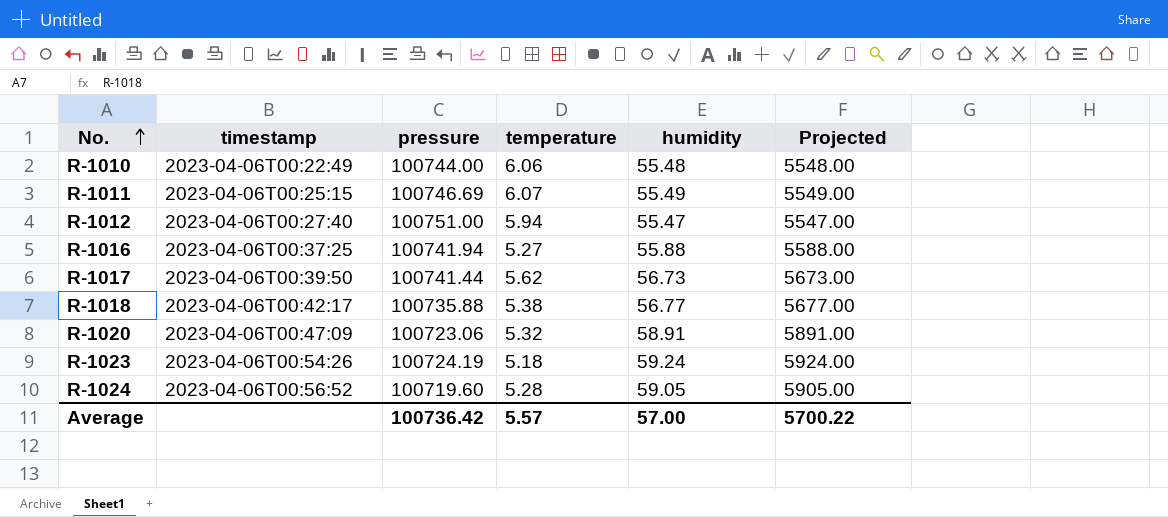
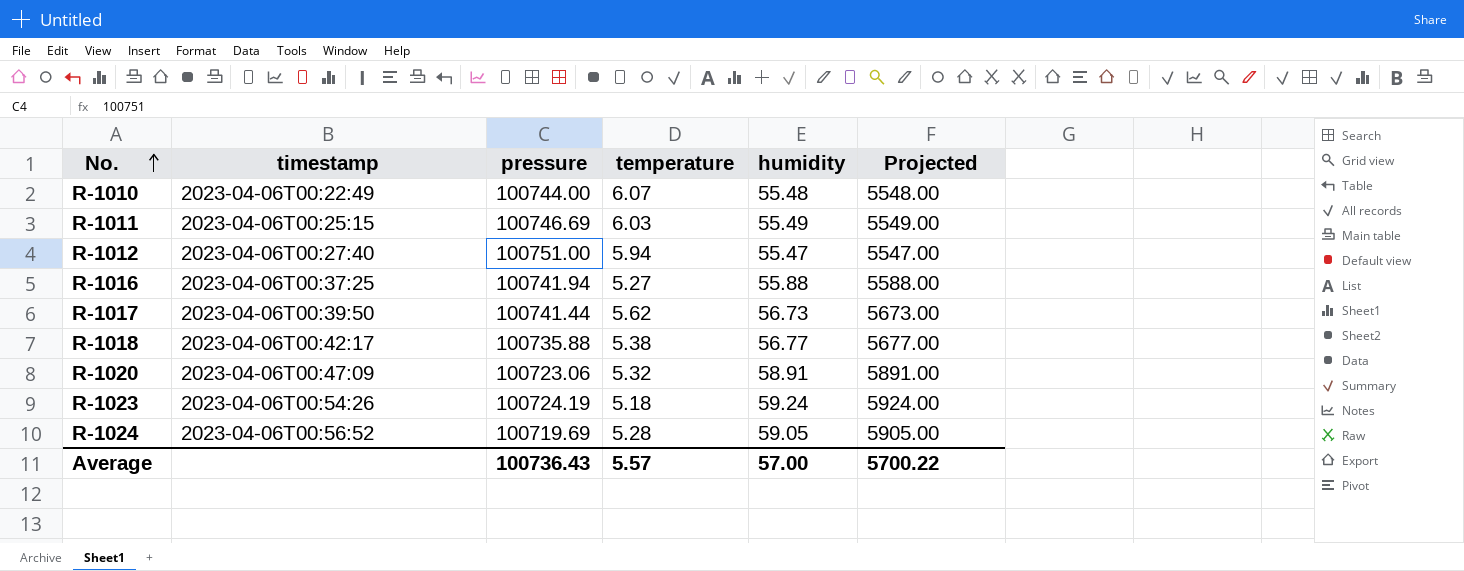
R-1010 | temperature: 6.06 -> 6.07
R-1011 | temperature: 6.07 -> 6.03
R-1024 | pressure: 100719.60 -> 100719.69
Average | pressure: 100736.42 -> 100736.43

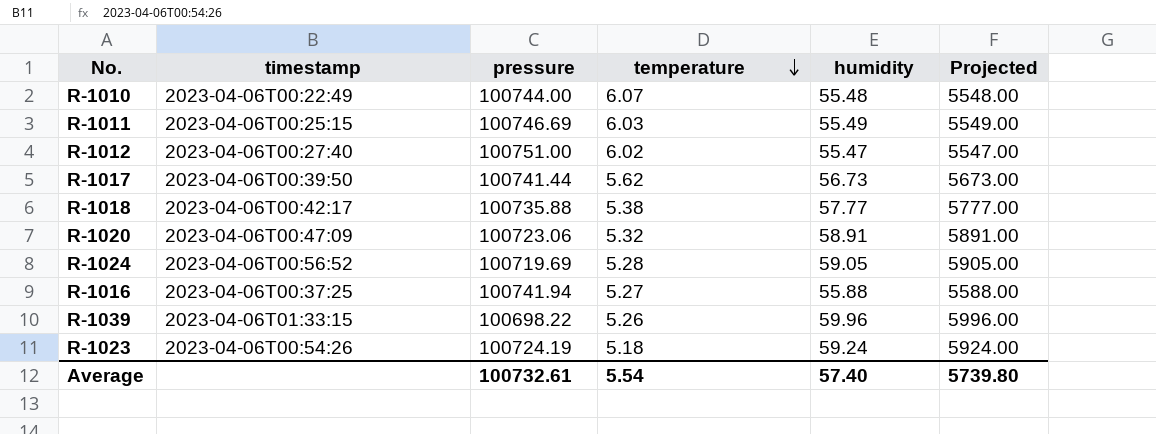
row order: No. ascending -> temperature descending
R-1012 | temperature: 5.94 -> 6.02
R-1018 | humidity: 56.77 -> 57.77
R-1018 | Projected: 5677.00 -> 5777.00
row R-1039: none -> 2023-04-06T01:33:15 | 100698.22 | 5.26 | 59.96 | 5996.00
Average | pressure: 100736.43 -> 100732.61
Average | temperature: 5.57 -> 5.54
Average | humidity: 57.00 -> 57.40
Average | Projected: 5700.22 -> 5739.80

